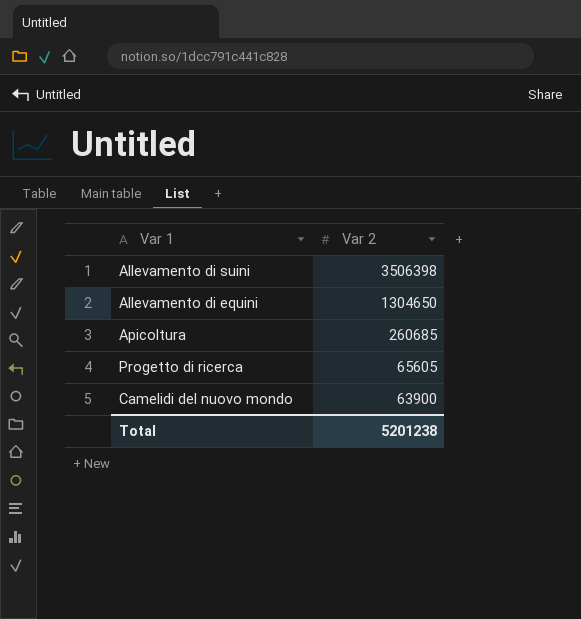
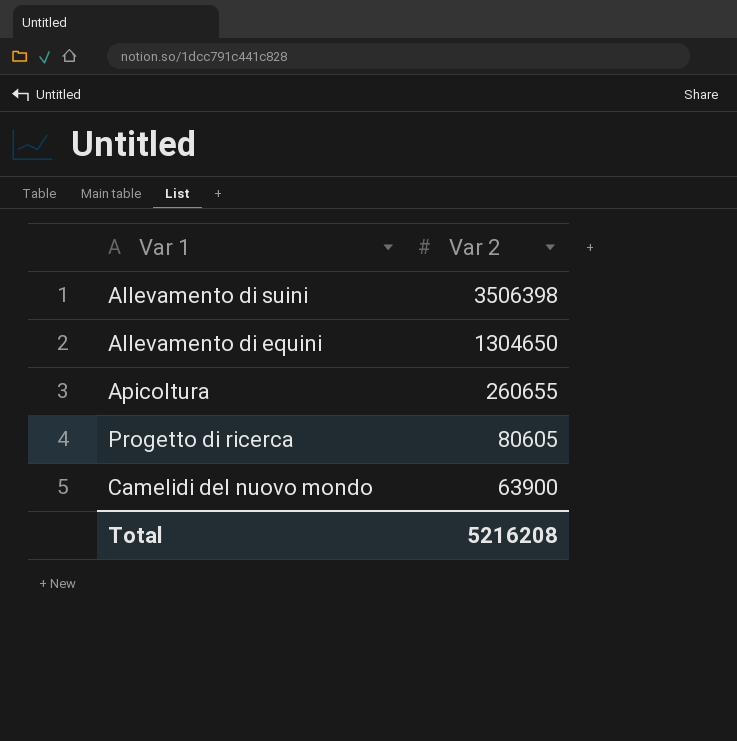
Apicoltura | Var 2: 260685 -> 260655
Progetto di ricerca | Var 2: 65605 -> 80605
Total | Var 2: 5201238 -> 5216208

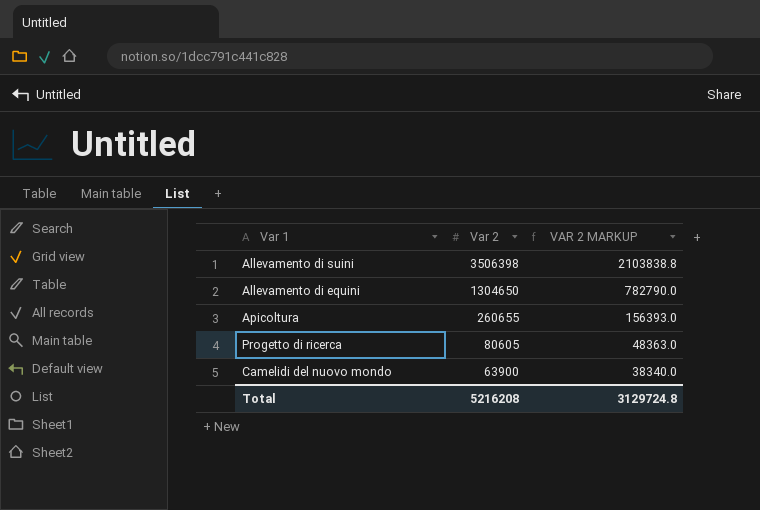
column VAR 2 MARKUP | formula: none -> [Var 2] * 0.6

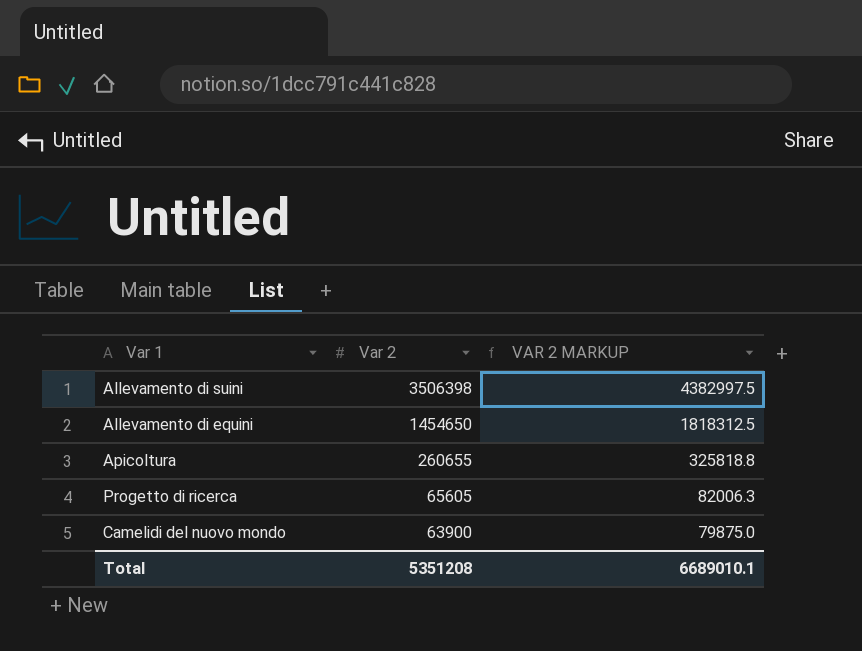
column VAR 2 MARKUP | formula: [Var 2] * 0.6 -> [Var 2] * 1.25
Allevamento di equini | Var 2: 1304650 -> 1454650
Progetto di ricerca | Var 2: 80605 -> 65605
Total | Var 2: 5216208 -> 5351208
Total | VAR 2 MARKUP: 3129724.8 -> 6689010.1

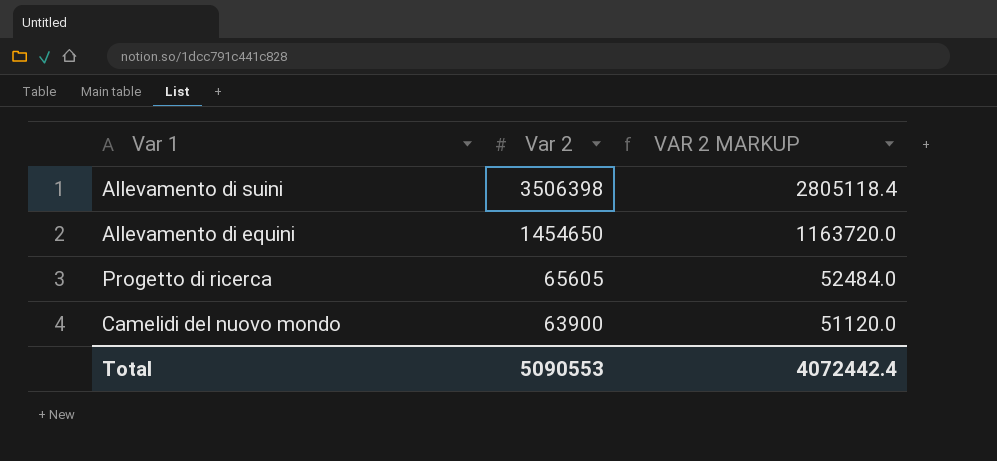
column VAR 2 MARKUP | formula: [Var 2] * 1.25 -> [Var 2] * 0.8
row Apicoltura: 260655 | 325818.8 -> none
Total | Var 2: 5351208 -> 5090553
Total | VAR 2 MARKUP: 6689010.1 -> 4072442.4

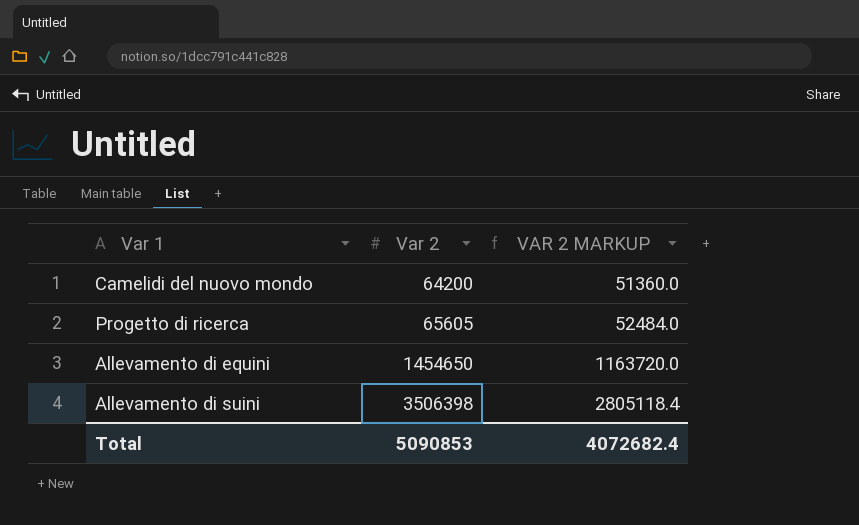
row order: Var 2 descending -> Var 2 ascending
Camelidi del nuovo mondo | Var 2: 63900 -> 64200
Camelidi del nuovo mondo | VAR 2 MARKUP: 51120.0 -> 51360.0
Total | Var 2: 5090553 -> 5090853
Total | VAR 2 MARKUP: 4072442.4 -> 4072682.4

